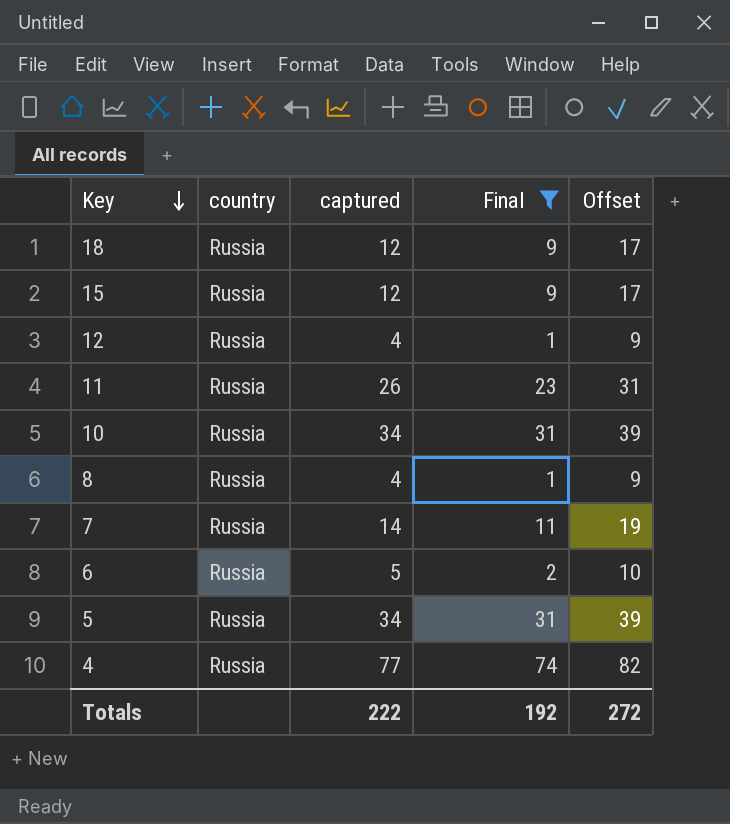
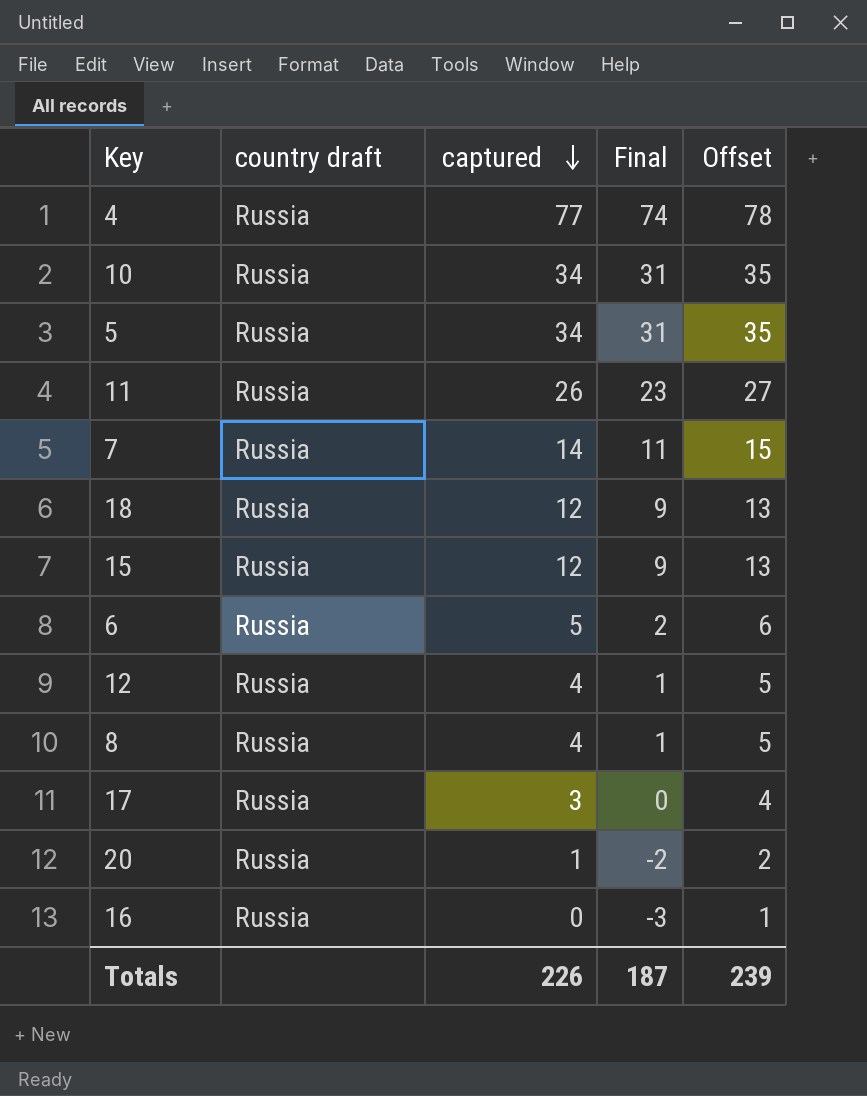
filter: Final >= 1 -> none
row order: Key descending -> captured descending
column name: country -> country draft
column Offset | formula: [captured] + 5 -> [captured] + 1
Totals | captured: 222 -> 226
Totals | Final: 192 -> 187
Totals | Offset: 272 -> 239

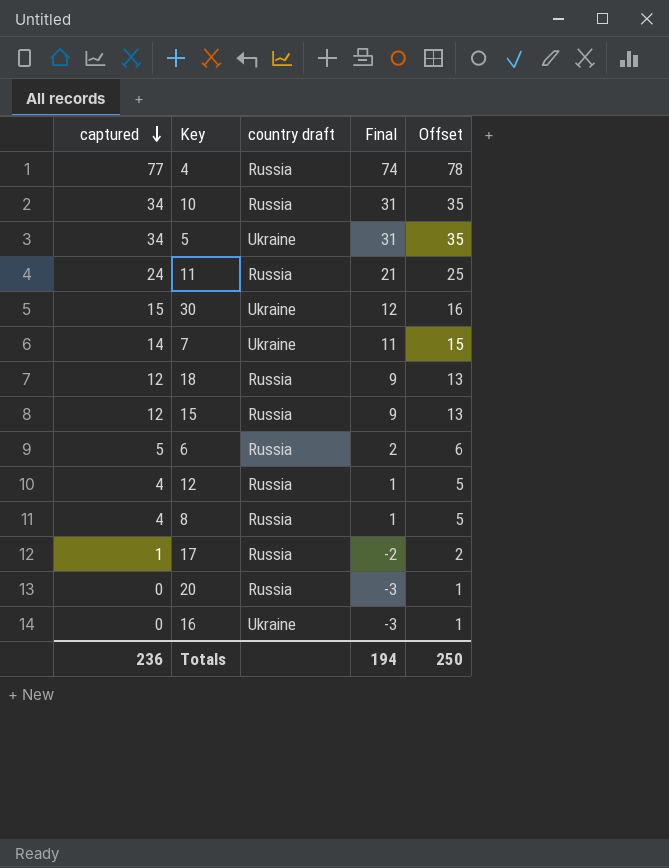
column captured | position: 3 -> 1
5 | country draft: Russia -> Ukraine
11 | captured: 26 -> 24
11 | Final: 23 -> 21
11 | Offset: 27 -> 25
row 30: none -> 15 | Ukraine | 12 | 16
7 | country draft: Russia -> Ukraine
17 | captured: 3 -> 1
17 | Final: 0 -> -2
17 | Offset: 4 -> 2
20 | captured: 1 -> 0
20 | Final: -2 -> -3
20 | Offset: 2 -> 1
16 | country draft: Russia -> Ukraine
Totals | captured: 226 -> 236
Totals | Final: 187 -> 194
Totals | Offset: 239 -> 250

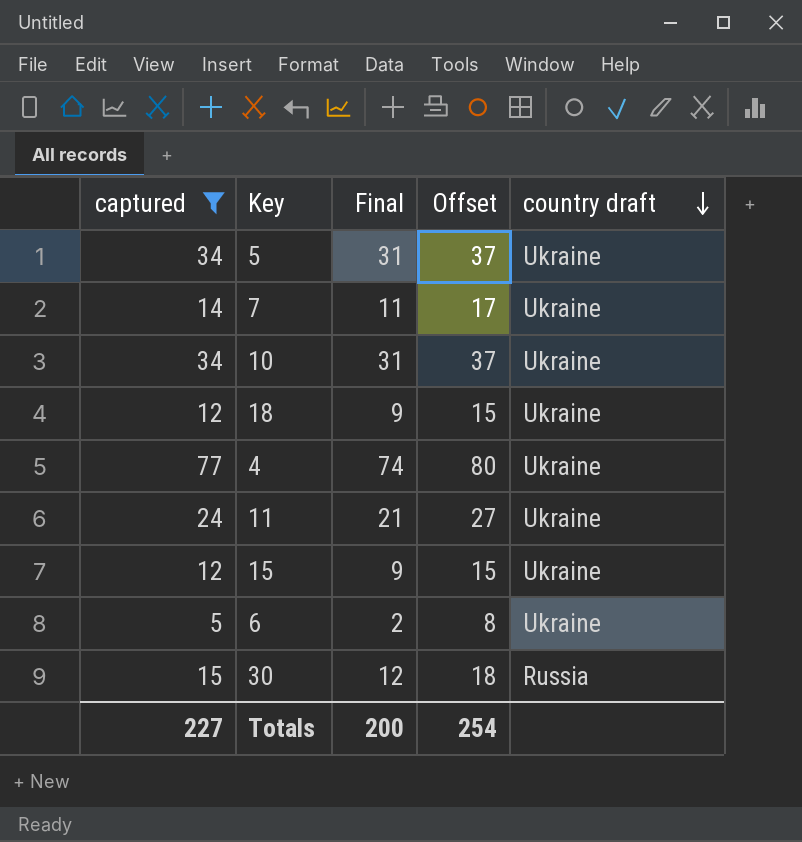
filter: none -> captured >= 5
row order: captured descending -> country draft descending
column Offset | formula: [captured] + 1 -> [captured] + 3
column country draft | position: 3 -> 5
10 | country draft: Russia -> Ukraine
18 | country draft: Russia -> Ukraine
4 | country draft: Russia -> Ukraine
11 | country draft: Russia -> Ukraine
15 | country draft: Russia -> Ukraine
6 | country draft: Russia -> Ukraine
30 | country draft: Ukraine -> Russia
Totals | captured: 236 -> 227
Totals | Final: 194 -> 200
Totals | Offset: 250 -> 254

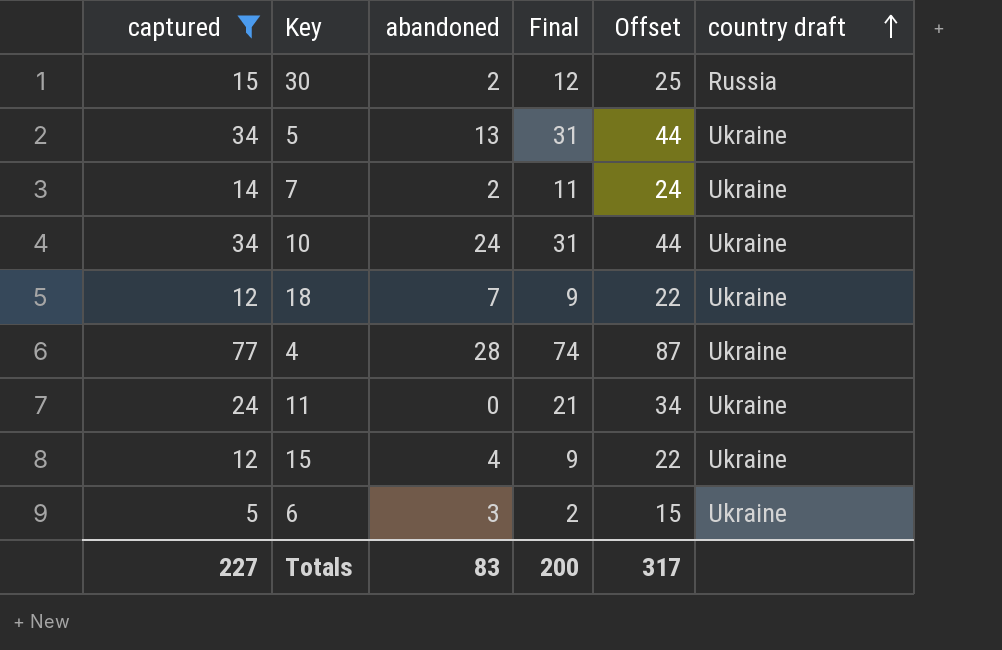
row order: country draft descending -> country draft ascending
column abandoned | position: none -> 3
column Offset | formula: [captured] + 3 -> [captured] + 10
Totals | Offset: 254 -> 317

